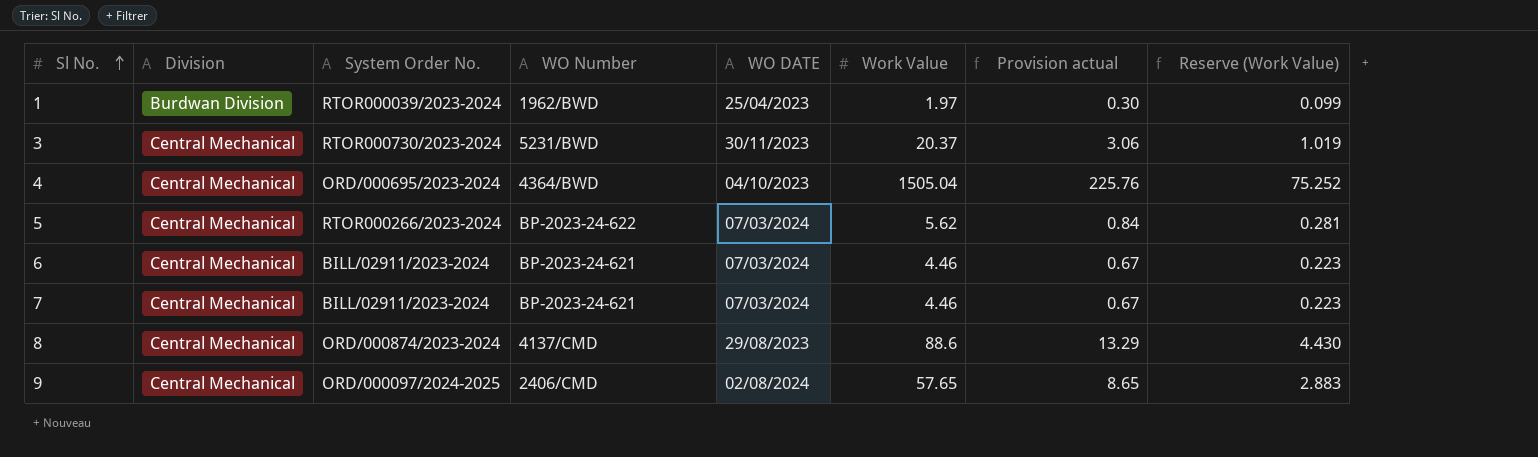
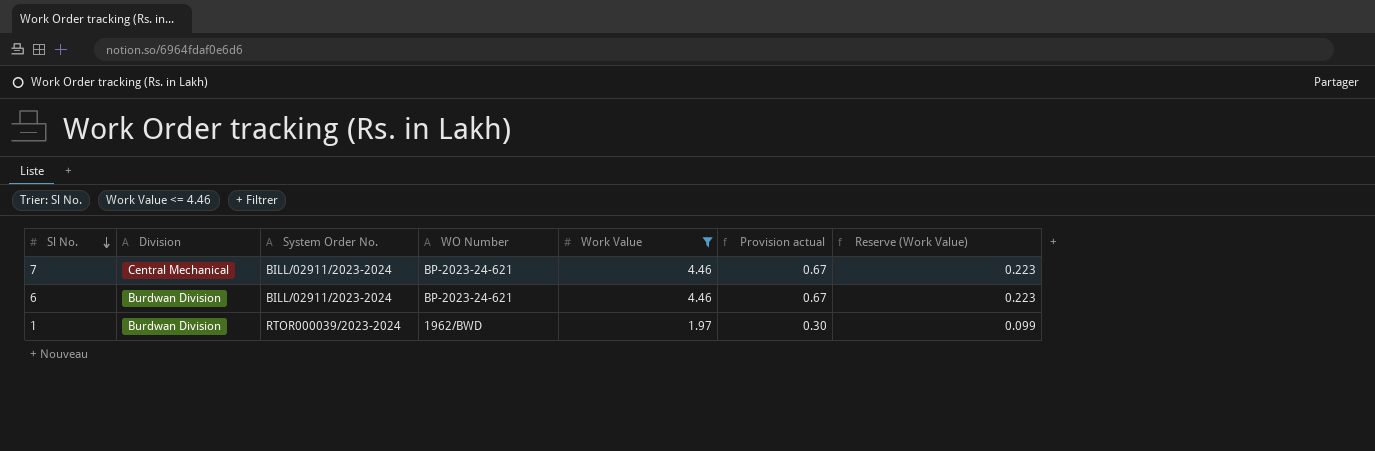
filter: none -> Work Value <= 4.46
row order: Sl No. ascending -> Sl No. descending
column WO DATE | position: 5 -> none
6 | Division: Central Mechanical -> Burdwan Division

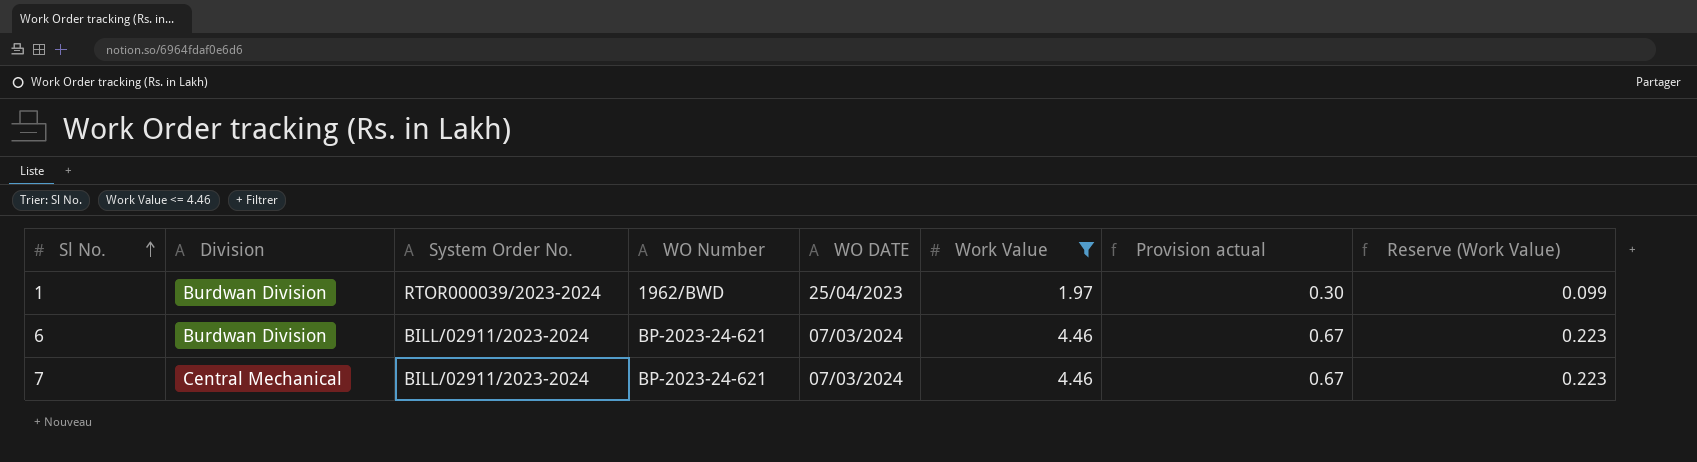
row order: Sl No. descending -> Sl No. ascending
column WO DATE | position: none -> 5

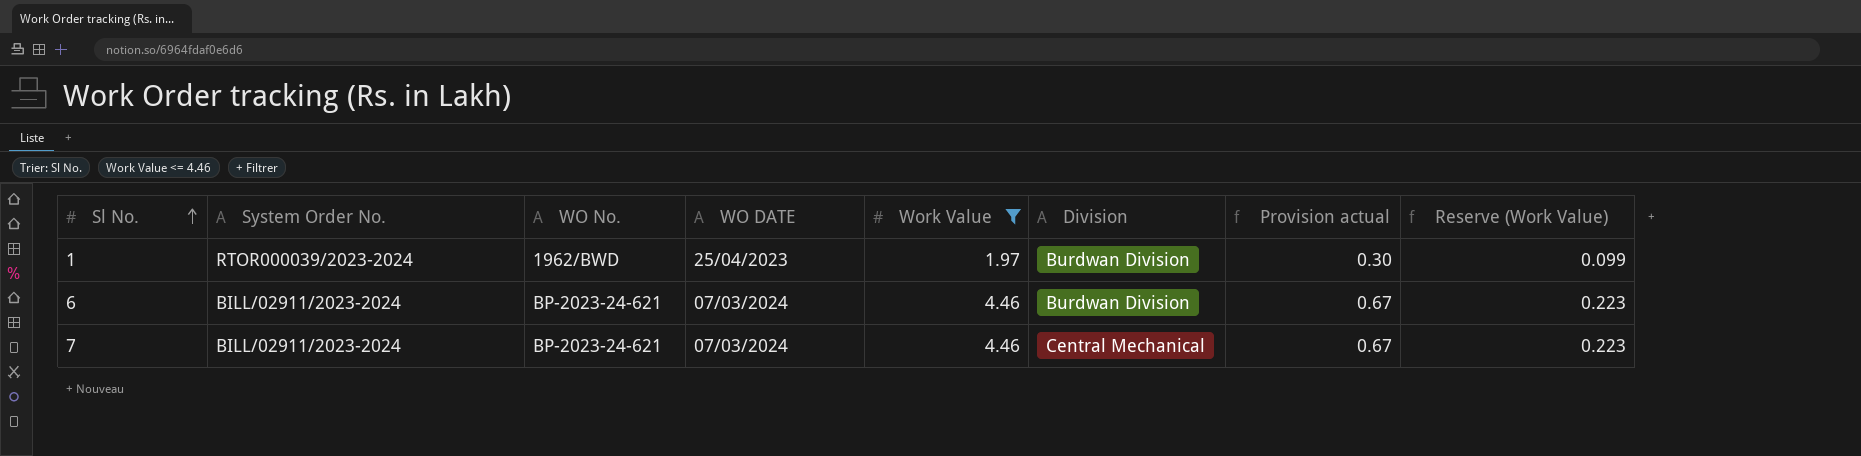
column name: WO Number -> WO No.
column Division | position: 2 -> 6

